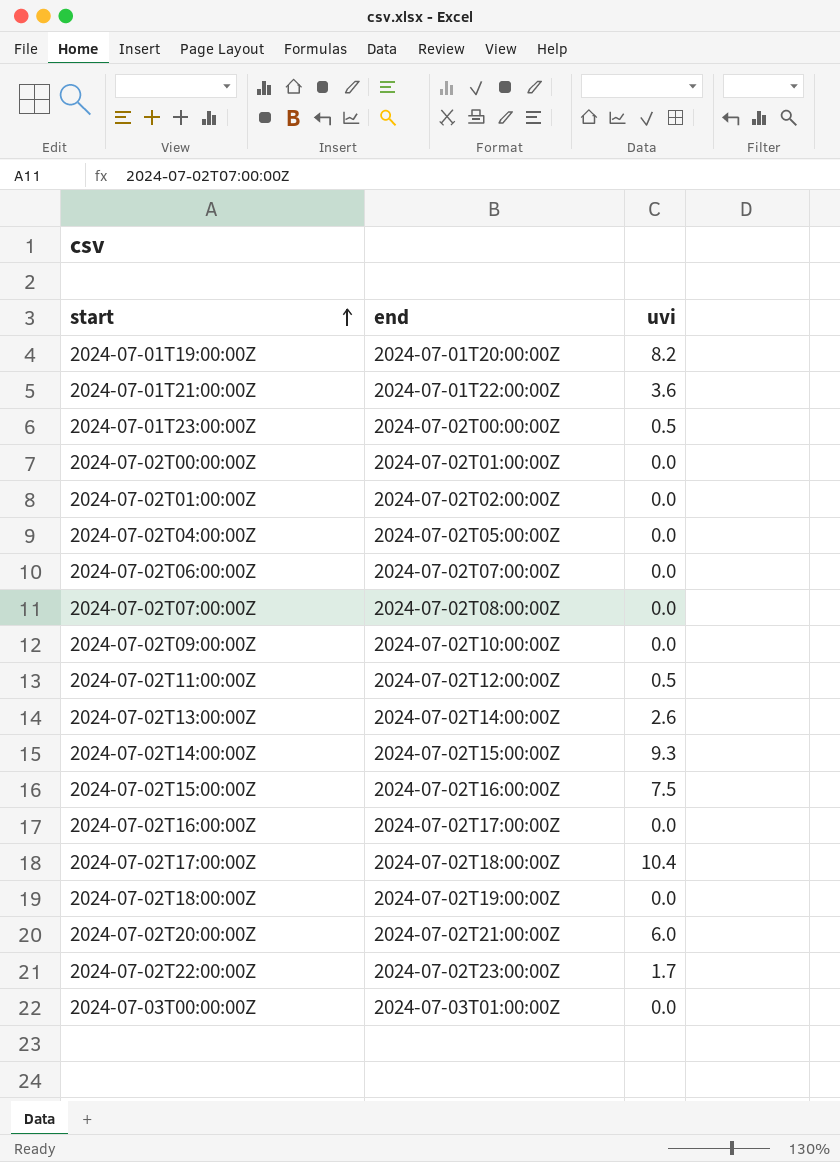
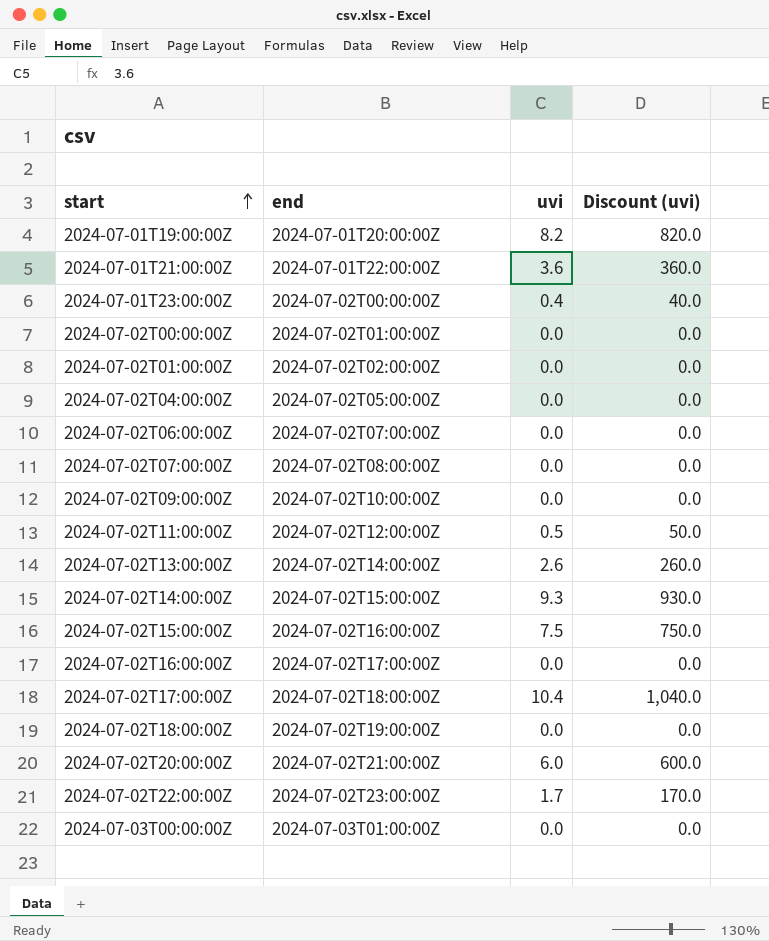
column Discount (uvi) | formula: none -> [uvi] * 100
2024-07-01T23:00:00Z | uvi: 0.5 -> 0.4

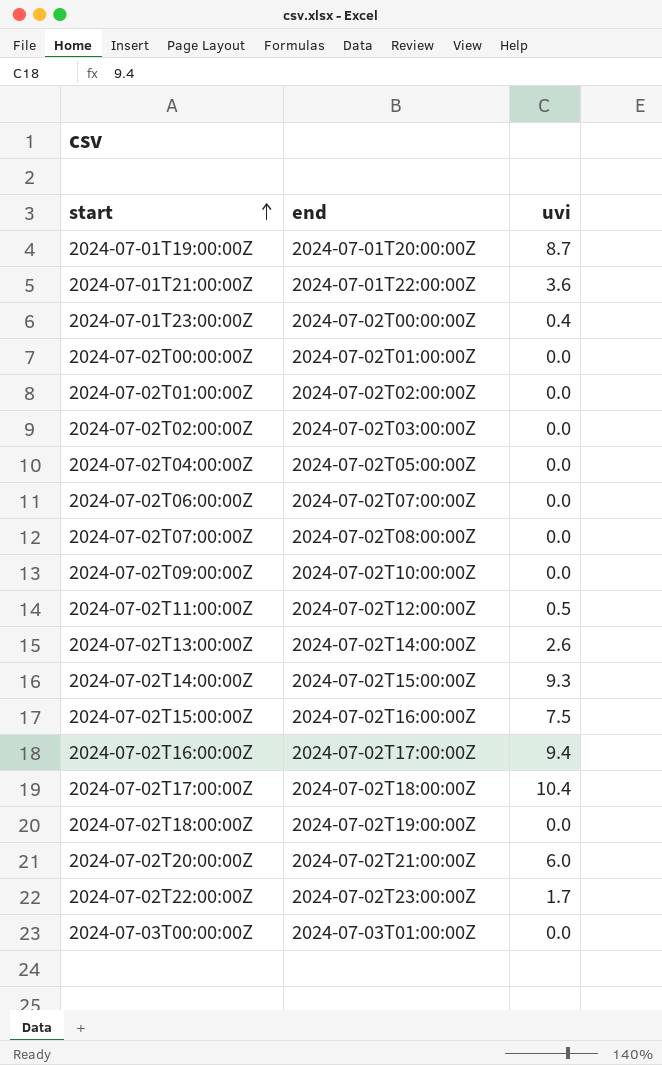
column Discount (uvi) | formula: [uvi] * 100 -> none
2024-07-01T19:00:00Z | uvi: 8.2 -> 8.7
row 2024-07-02T02:00:00Z: none -> 2024-07-02T03:00:00Z | 0.0
2024-07-02T16:00:00Z | uvi: 0.0 -> 9.4

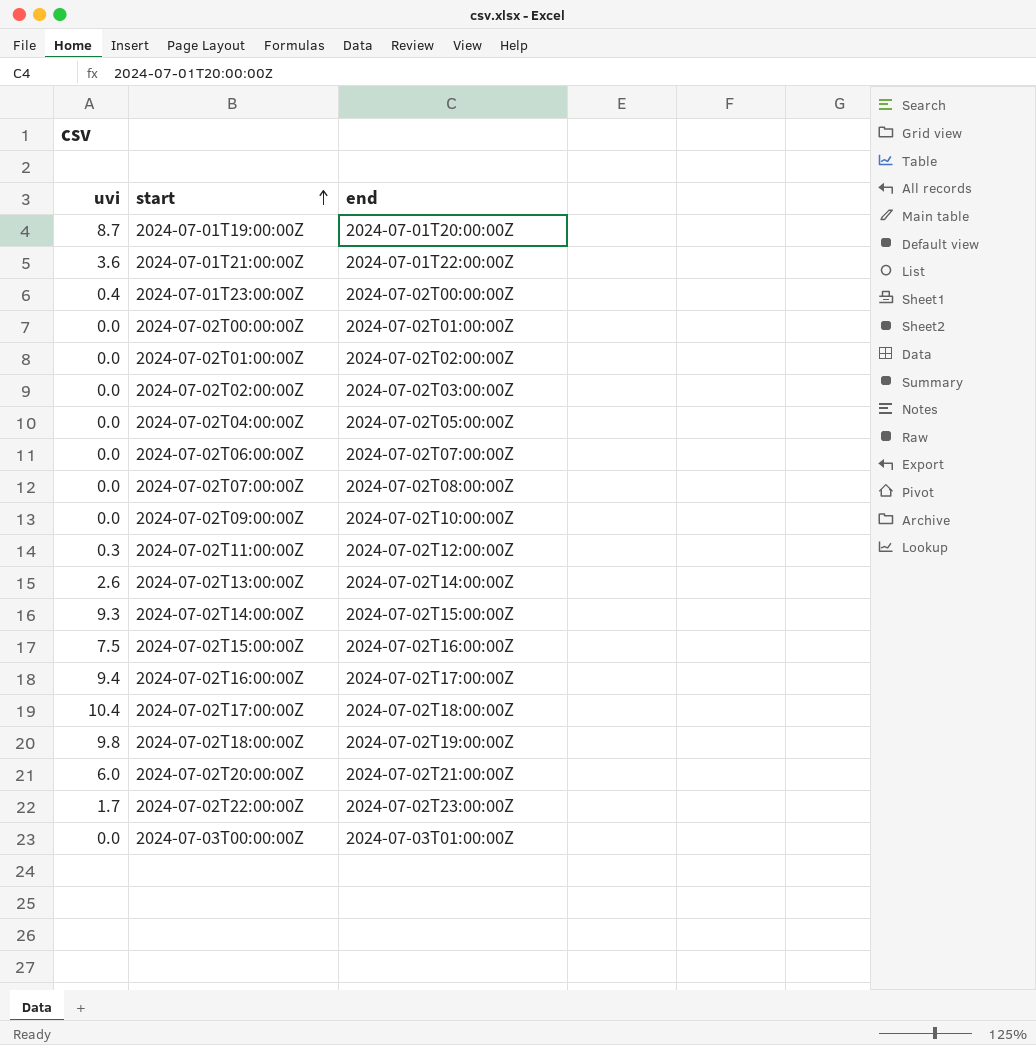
column uvi | position: 3 -> 1
2024-07-02T11:00:00Z | uvi: 0.5 -> 0.3
2024-07-02T18:00:00Z | uvi: 0.0 -> 9.8

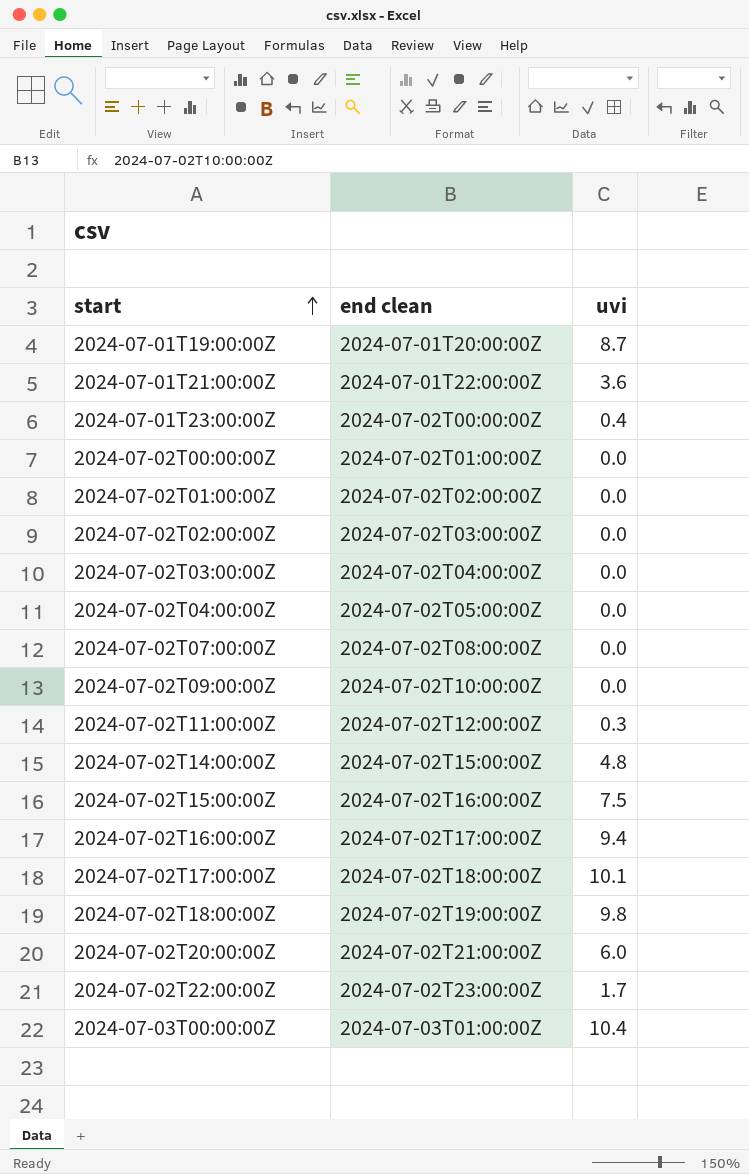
column name: end -> end clean
column uvi | position: 1 -> 3
row 2024-07-02T06:00:00Z: 0.0 | 2024-07-02T07:00:00Z -> none
row 2024-07-02T13:00:00Z: 2.6 | 2024-07-02T14:00:00Z -> none
row 2024-07-02T03:00:00Z: none -> 2024-07-02T04:00:00Z | 0.0
2024-07-02T14:00:00Z | uvi: 9.3 -> 4.8
2024-07-02T17:00:00Z | uvi: 10.4 -> 10.1
2024-07-03T00:00:00Z | uvi: 0.0 -> 10.4

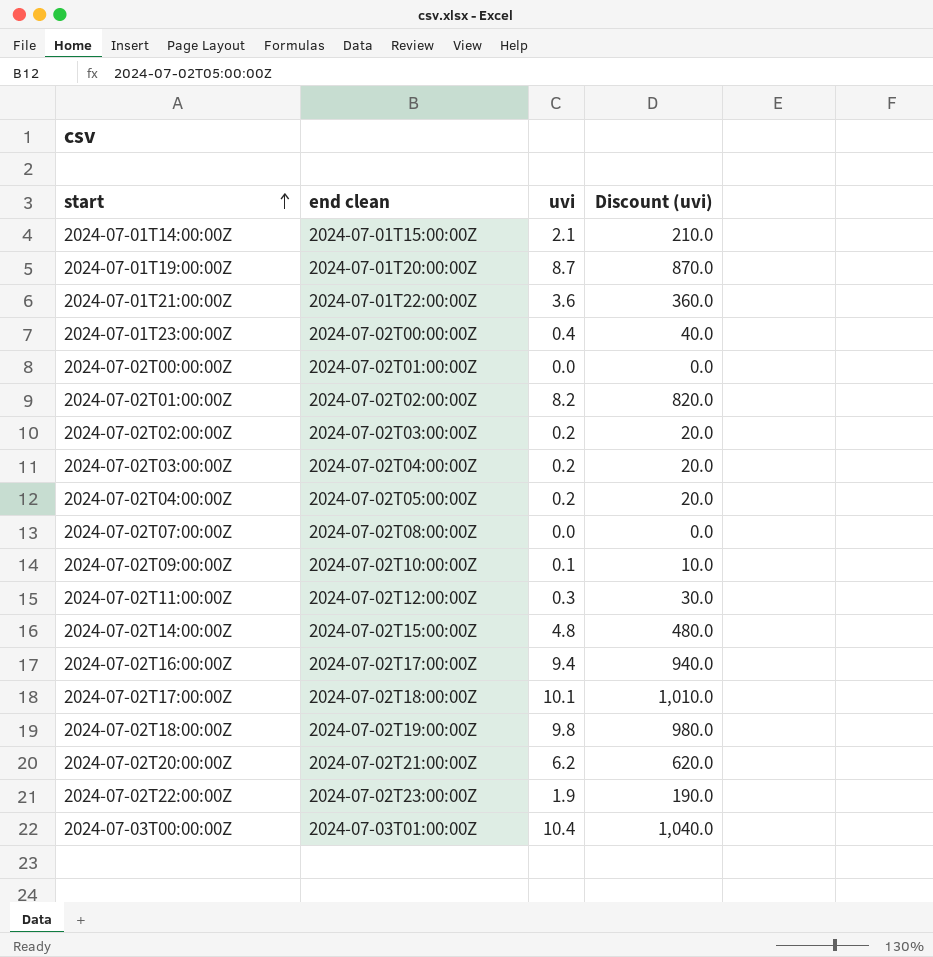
column Discount (uvi) | formula: none -> [uvi] * 100
row 2024-07-02T15:00:00Z: 2024-07-02T16:00:00Z | 7.5 -> none
row 2024-07-01T14:00:00Z: none -> 2024-07-01T15:00:00Z | 2.1 | 210.0
2024-07-02T01:00:00Z | uvi: 0.0 -> 8.2
2024-07-02T02:00:00Z | uvi: 0.0 -> 0.2
2024-07-02T03:00:00Z | uvi: 0.0 -> 0.2
2024-07-02T04:00:00Z | uvi: 0.0 -> 0.2
2024-07-02T09:00:00Z | uvi: 0.0 -> 0.1
2024-07-02T20:00:00Z | uvi: 6.0 -> 6.2
2024-07-02T22:00:00Z | uvi: 1.7 -> 1.9

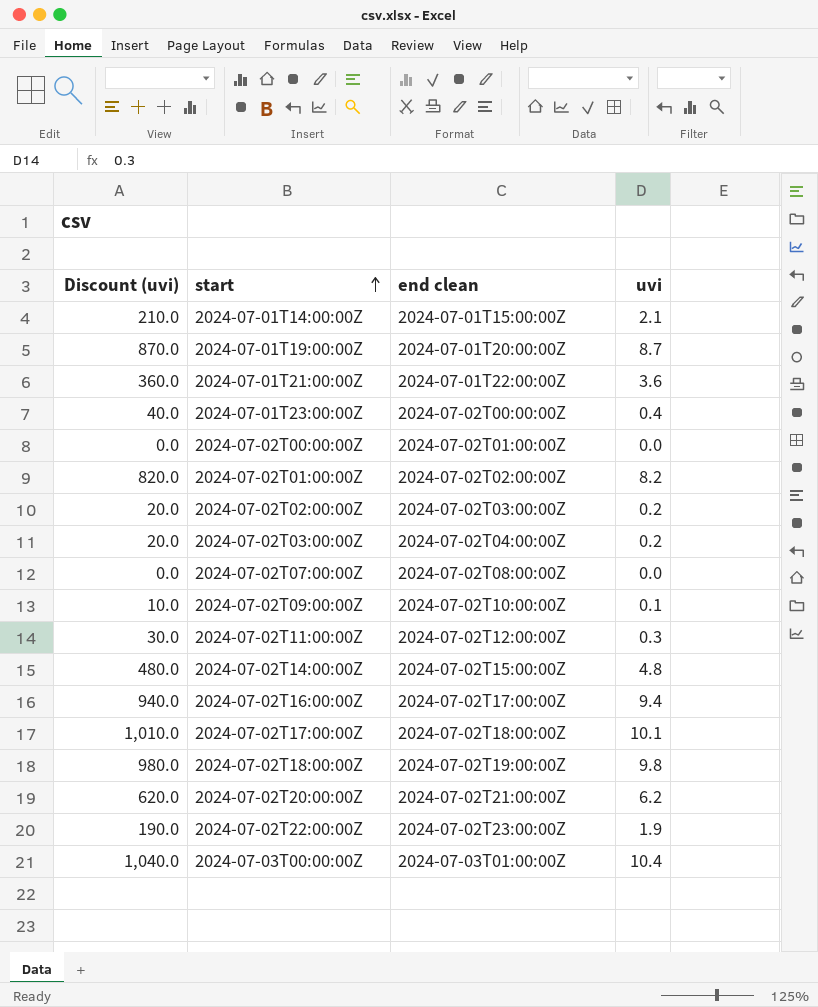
column Discount (uvi) | position: 4 -> 1
row 2024-07-02T04:00:00Z: 2024-07-02T05:00:00Z | 0.2 | 20.0 -> none

